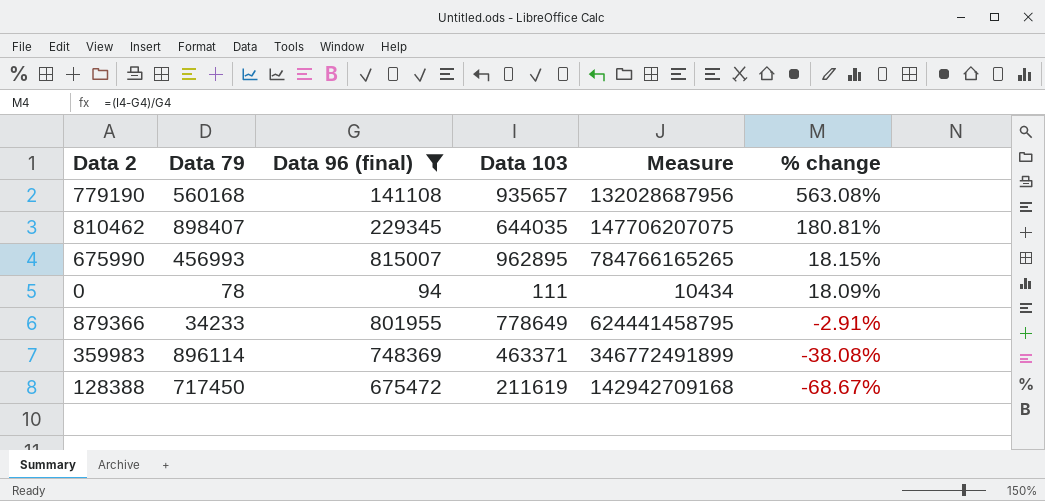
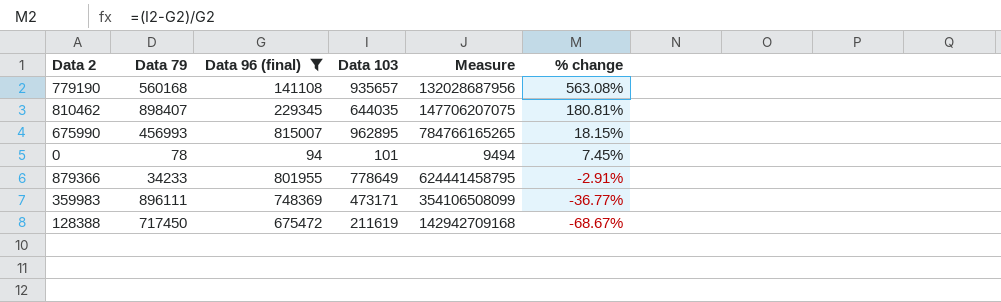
0 | Data 103: 111 -> 101
0 | Measure: 10434 -> 9494
0 | % change: 18.09% -> 7.45%
359983 | Data 79: 896114 -> 896111
359983 | Data 103: 463371 -> 473171
359983 | Measure: 346772491899 -> 354106508099
359983 | % change: -38.08% -> -36.77%

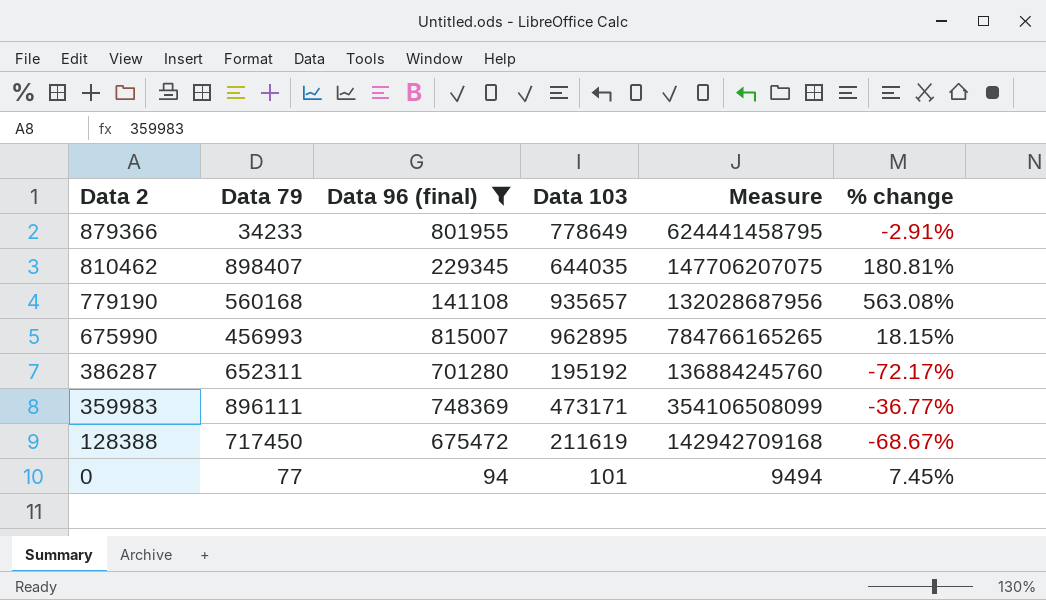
row order: % change descending -> Data 2 descending
row 386287: none -> 652311 | 701280 | 195192 | 136884245760 | -72.17%
0 | Data 79: 78 -> 77

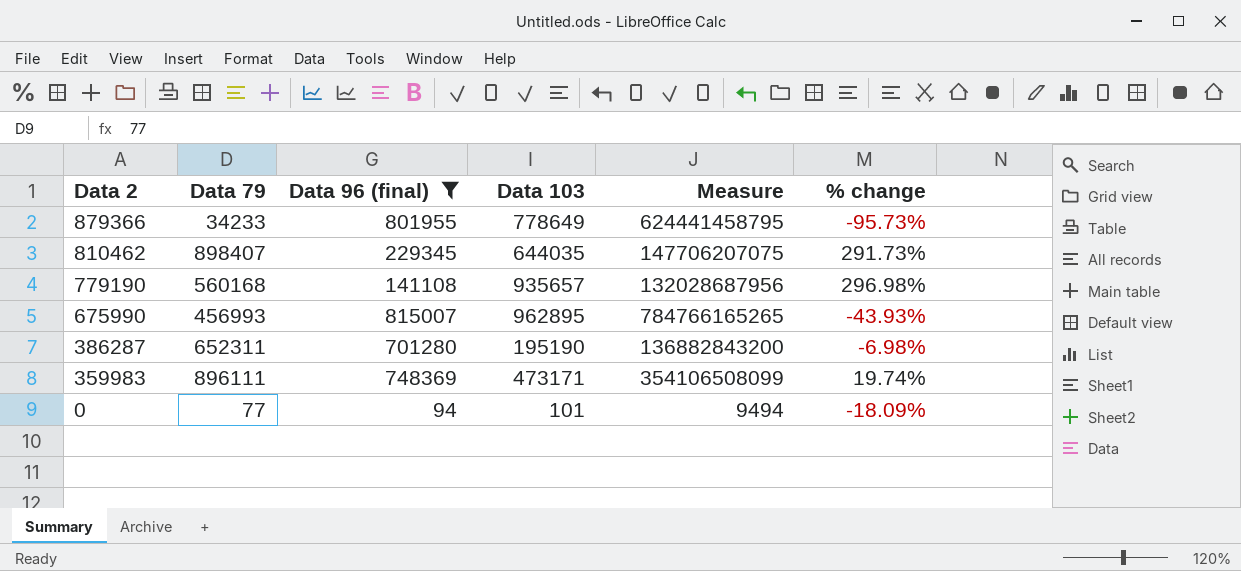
column % change | formula: ([Data 103] - [Data 96 (final)]) / [Data 96 (final)] -> ([Data 79] - [Data 96 (final)]) / [Data 96 (final)]
row 128388: 717450 | 675472 | 211619 | 142942709168 | -68.67% -> none
386287 | Data 103: 195192 -> 195190
386287 | Measure: 136884245760 -> 136882843200

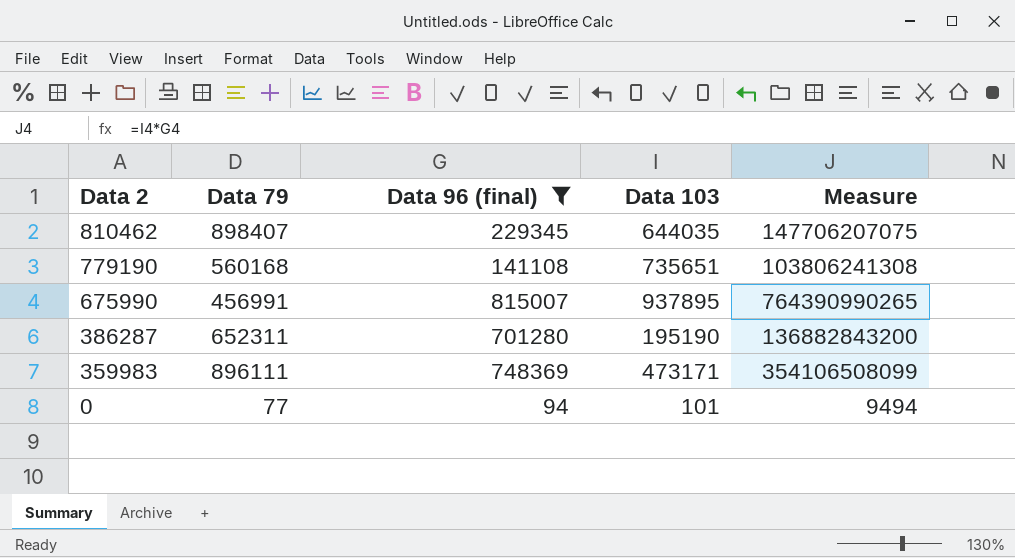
column % change | formula: ([Data 79] - [Data 96 (final)]) / [Data 96 (final)] -> none
row 879366: 34233 | 801955 | 778649 | 624441458795 | -95.73% -> none
779190 | Data 103: 935657 -> 735651
779190 | Measure: 132028687956 -> 103806241308
675990 | Data 79: 456993 -> 456991
675990 | Data 103: 962895 -> 937895
675990 | Measure: 784766165265 -> 764390990265

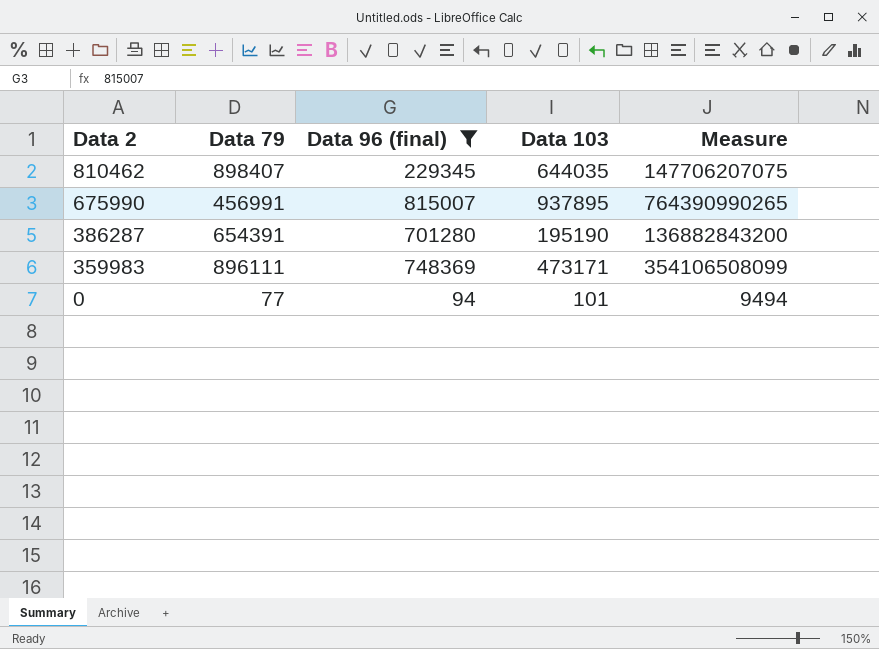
row 779190: 560168 | 141108 | 735651 | 103806241308 -> none
386287 | Data 79: 652311 -> 654391

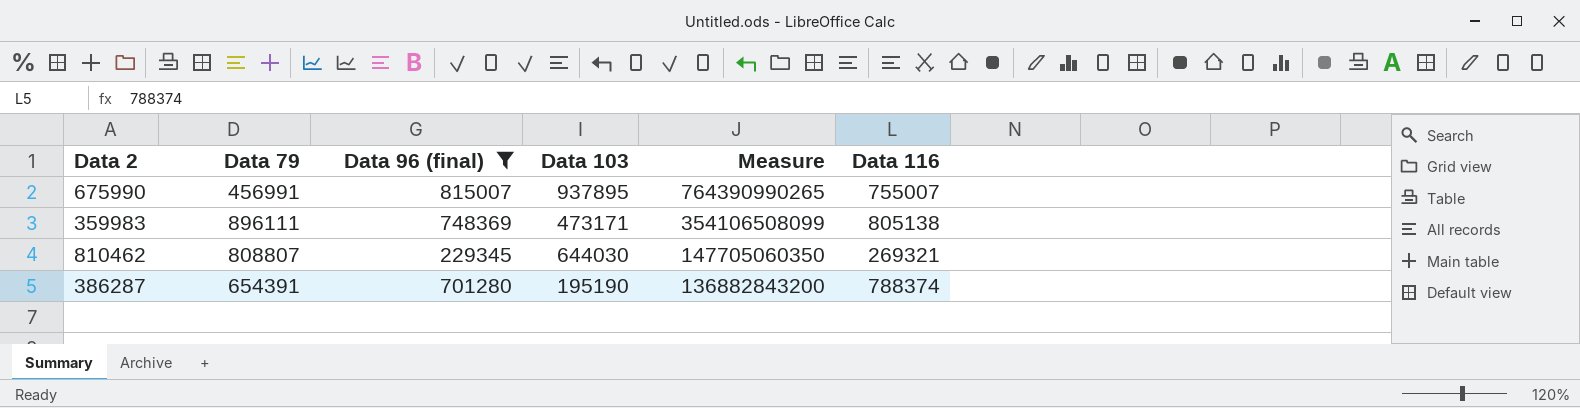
row order: Data 2 descending -> Measure descending
column Data 116 | position: none -> 6
row 0: 77 | 94 | 101 | 9494 -> none
810462 | Data 79: 898407 -> 808807
810462 | Data 103: 644035 -> 644030
810462 | Measure: 147706207075 -> 147705060350

